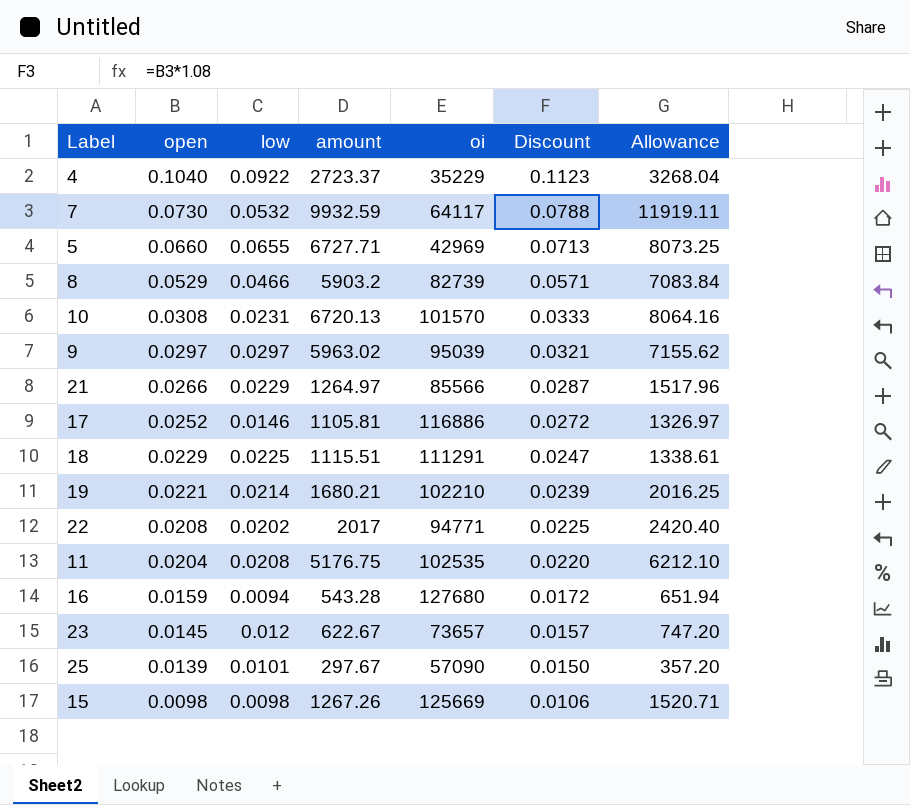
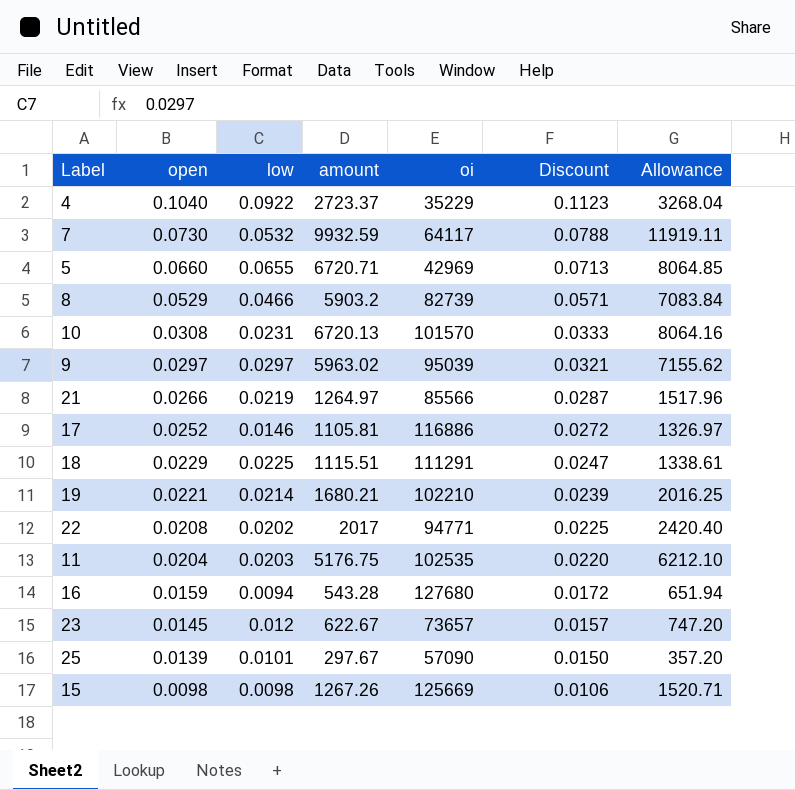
5 | amount: 6727.71 -> 6720.71
5 | Allowance: 8073.25 -> 8064.85
21 | low: 0.0229 -> 0.0219
11 | low: 0.0208 -> 0.0203

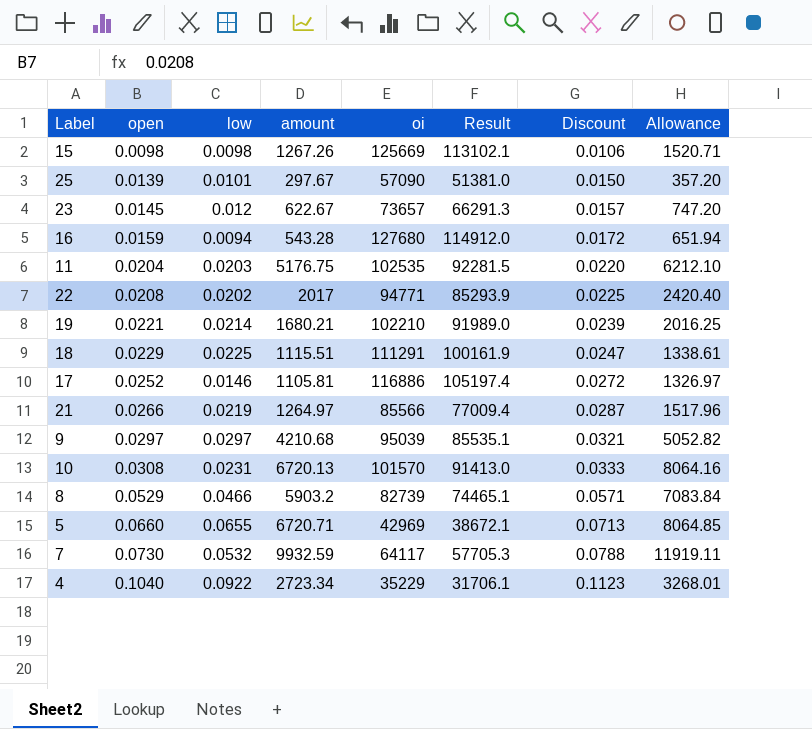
row order: open descending -> open ascending
column Result | formula: none -> [oi] * 0.9
9 | amount: 5963.02 -> 4210.68
9 | Allowance: 7155.62 -> 5052.82
4 | amount: 2723.37 -> 2723.34
4 | Allowance: 3268.04 -> 3268.01

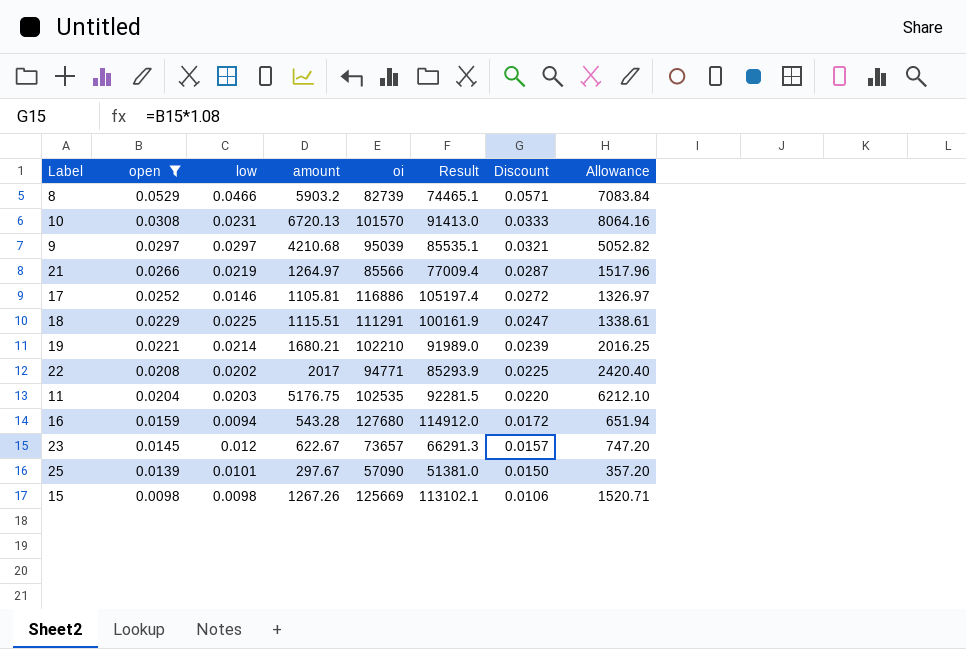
filter: none -> open <= 0.0529
row order: open ascending -> open descending

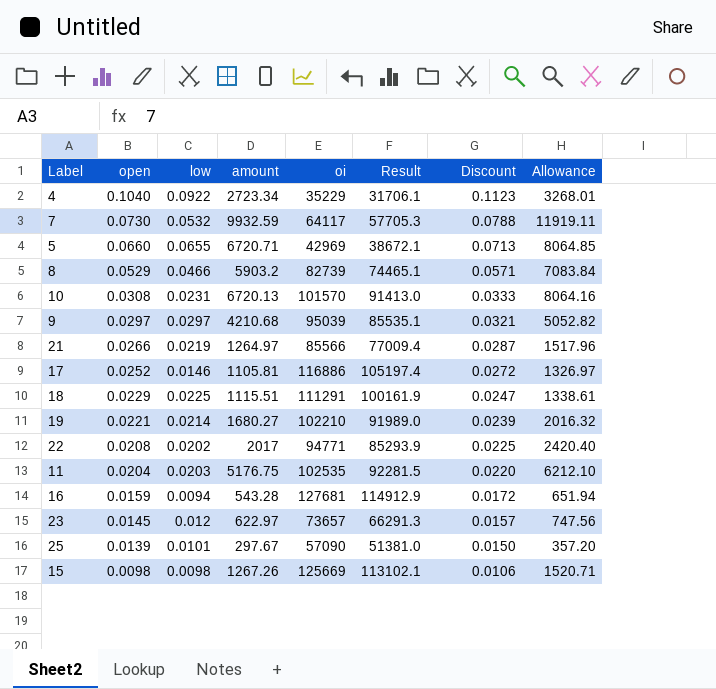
filter: open <= 0.0529 -> none
19 | amount: 1680.21 -> 1680.27
19 | Allowance: 2016.25 -> 2016.32
16 | oi: 127680 -> 127681
16 | Result: 114912.0 -> 114912.9
23 | amount: 622.67 -> 622.97
23 | Allowance: 747.20 -> 747.56

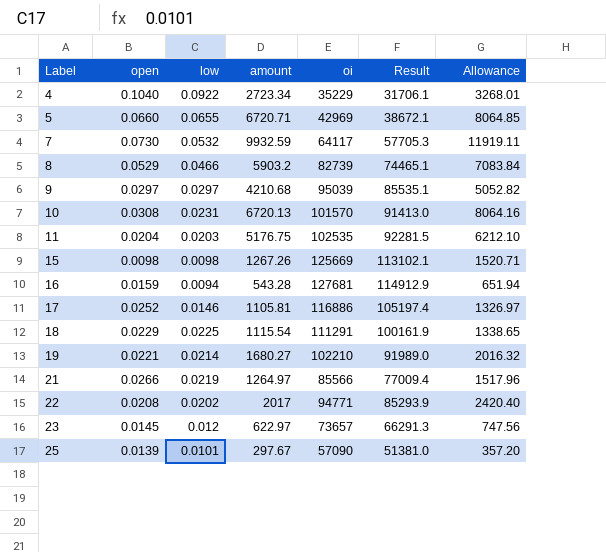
row order: open descending -> Label ascending
column Discount | formula: [open] * 1.08 -> none
18 | amount: 1115.51 -> 1115.54
18 | Allowance: 1338.61 -> 1338.65

